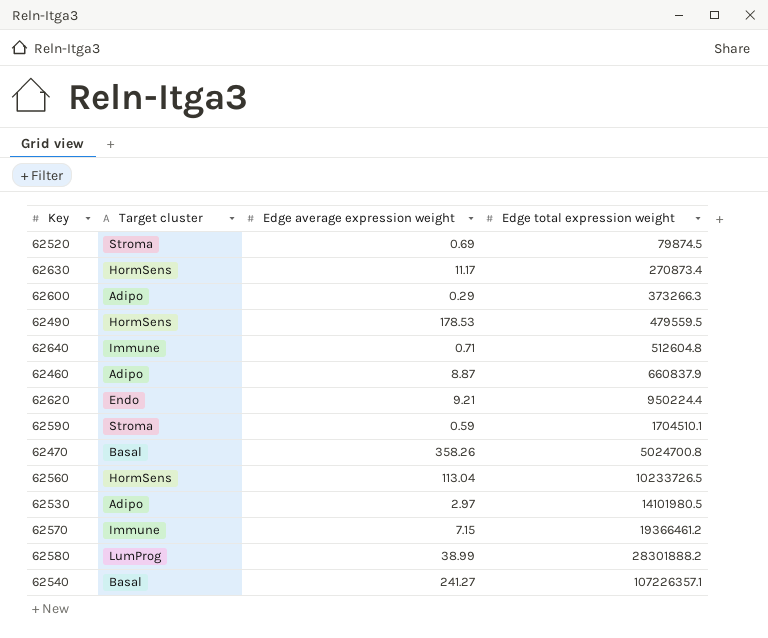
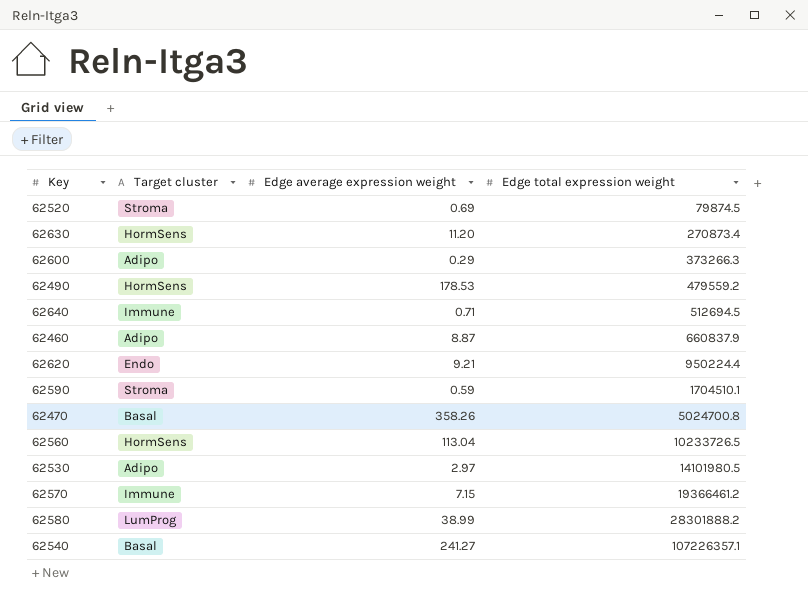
62630 | Edge average expression weight: 11.17 -> 11.20
62490 | Edge total expression weight: 479559.5 -> 479559.2
62640 | Edge total expression weight: 512604.8 -> 512694.5

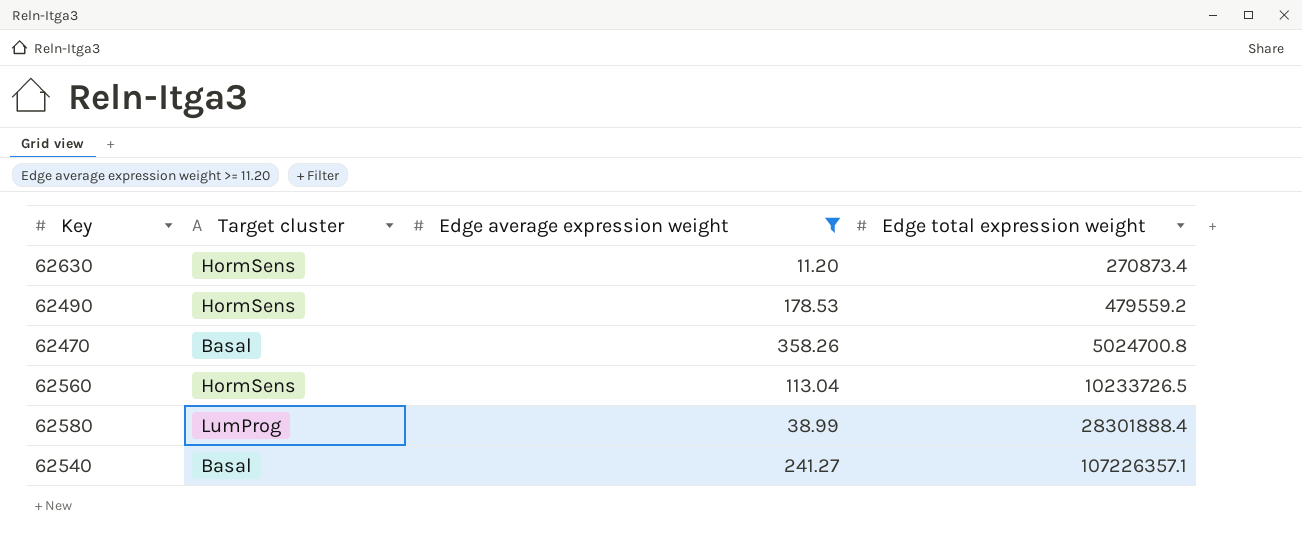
filter: none -> Edge average expression weight >= 11.20
62580 | Edge total expression weight: 28301888.2 -> 28301888.4

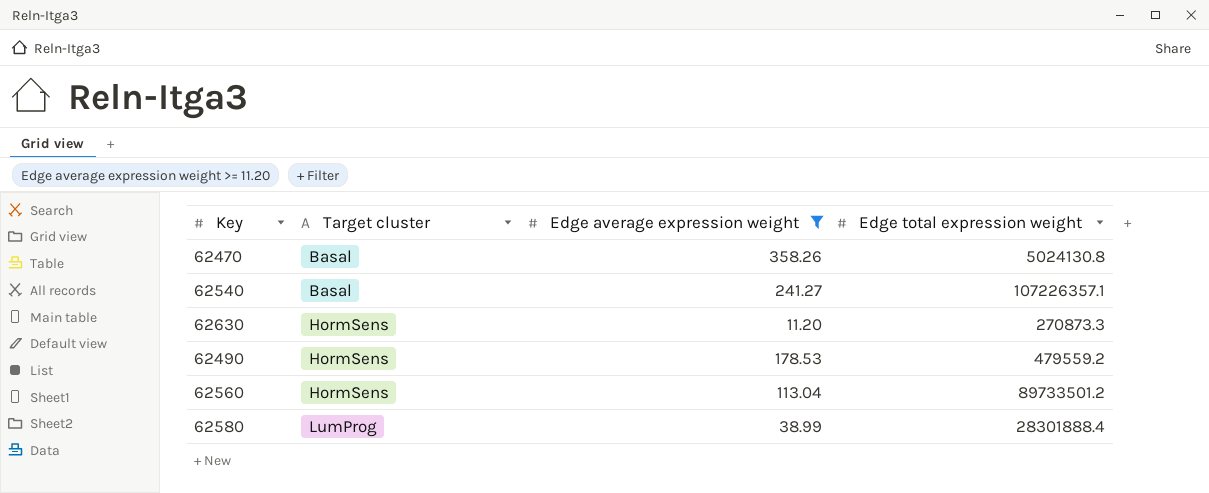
row order: Edge total expression weight ascending -> Target cluster ascending
62470 | Edge total expression weight: 5024700.8 -> 5024130.8
62630 | Edge total expression weight: 270873.4 -> 270873.3
62560 | Edge total expression weight: 10233726.5 -> 89733501.2

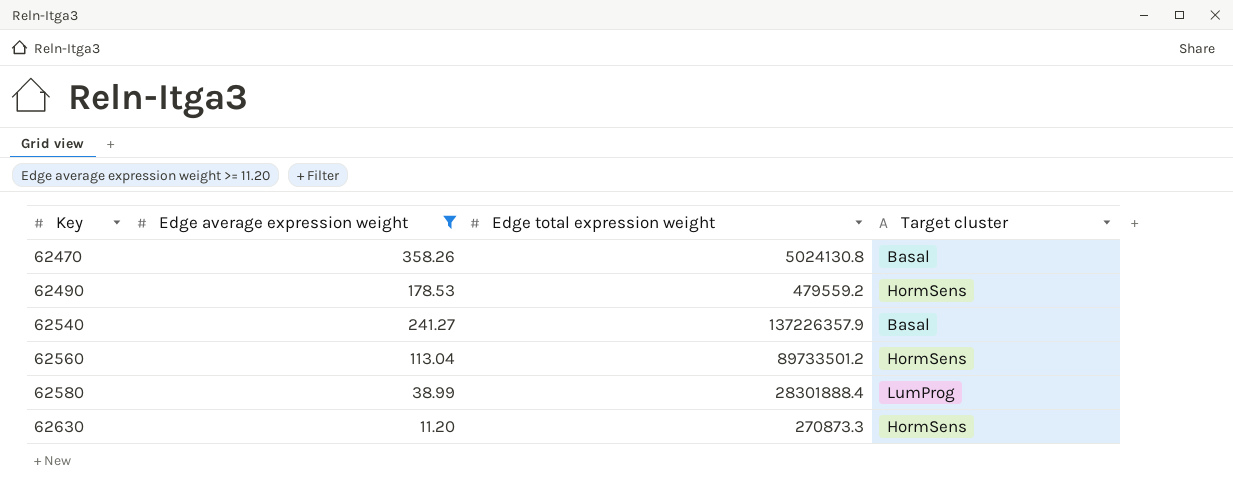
row order: Target cluster ascending -> Key ascending
column Target cluster | position: 2 -> 4
62540 | Edge total expression weight: 107226357.1 -> 137226357.9

